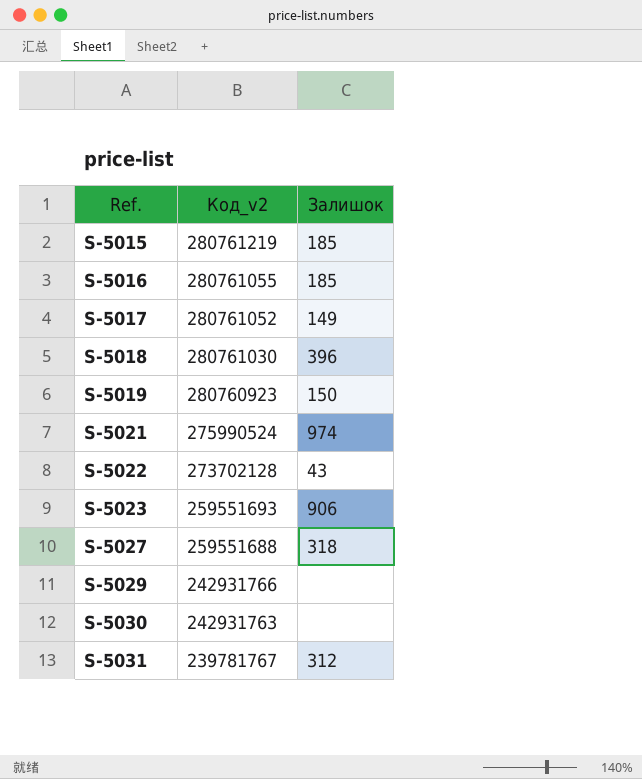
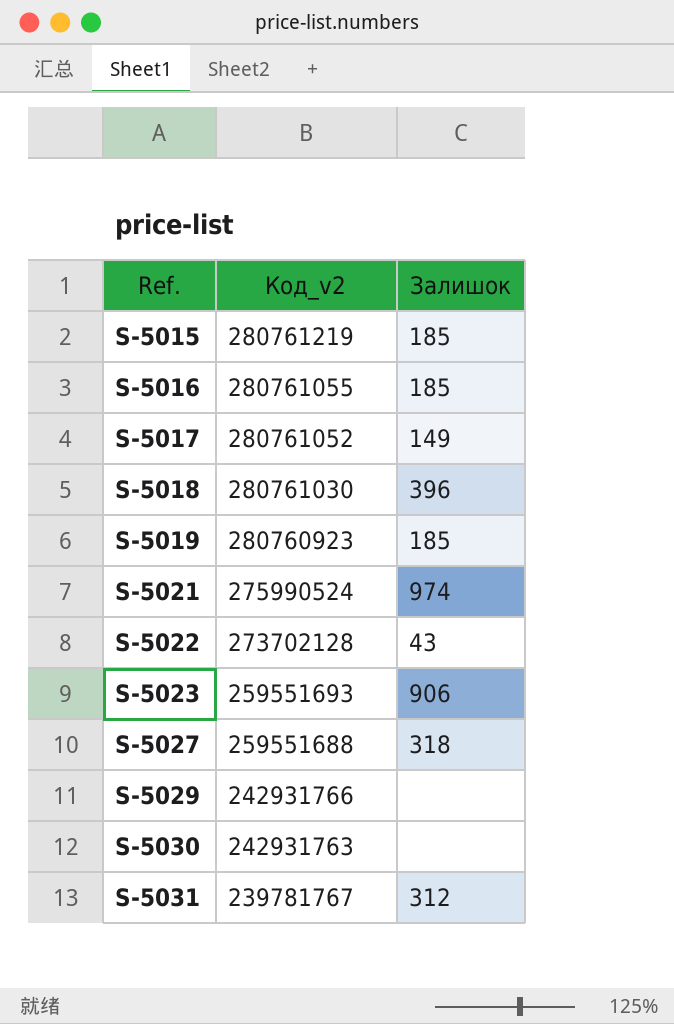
S-5019 | Залишок: 150 -> 185

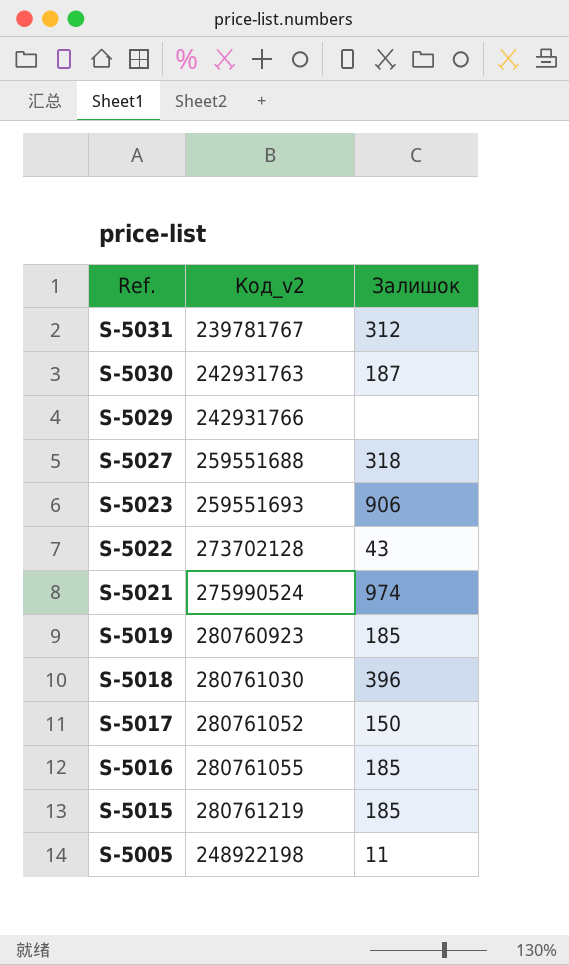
row order: Ref. ascending -> Ref. descending
S-5030 | Залишок: none -> 187
S-5017 | Залишок: 149 -> 150
row S-5005: none -> 248922198 | 11

